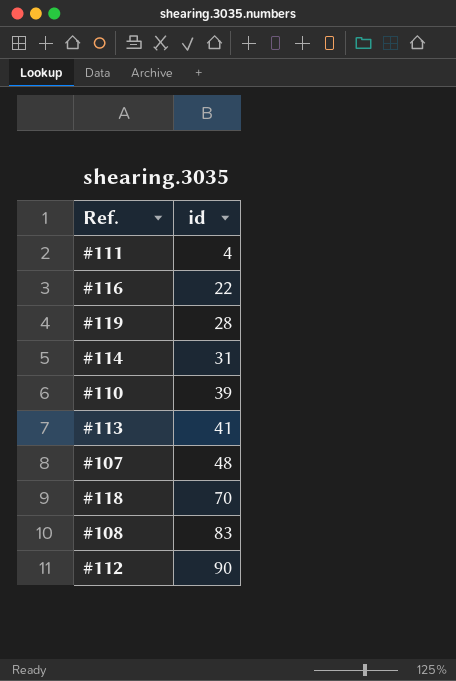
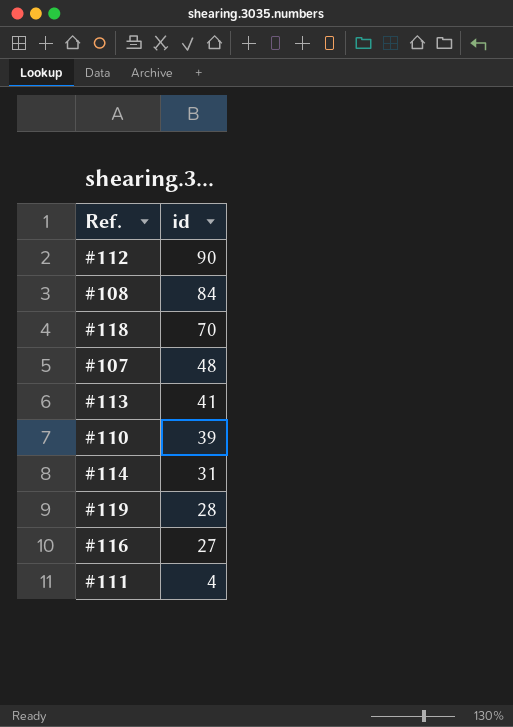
row order: id ascending -> id descending
#108 | id: 83 -> 84
#116 | id: 22 -> 27

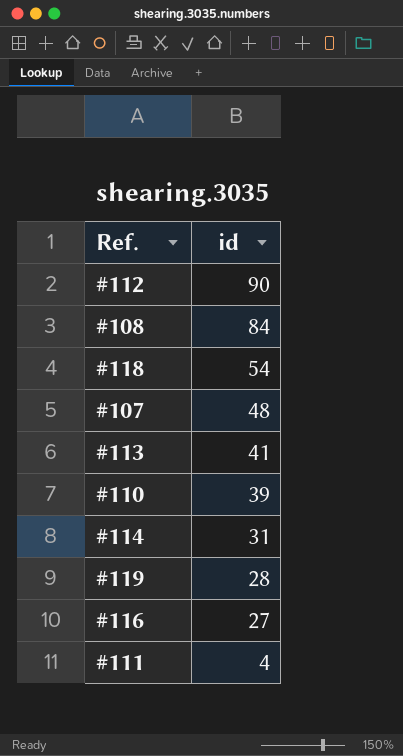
#118 | id: 70 -> 54

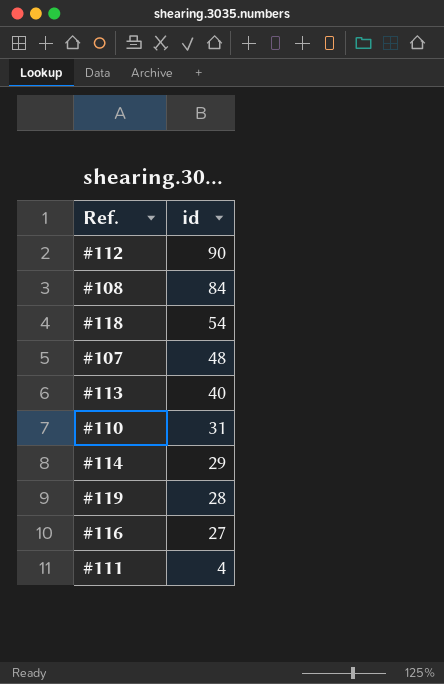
#113 | id: 41 -> 40
#110 | id: 39 -> 31
#114 | id: 31 -> 29

